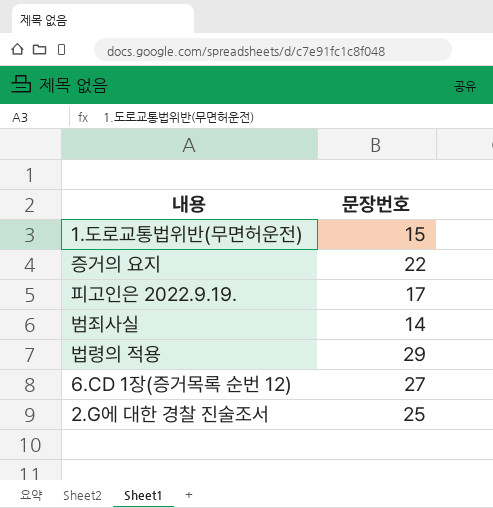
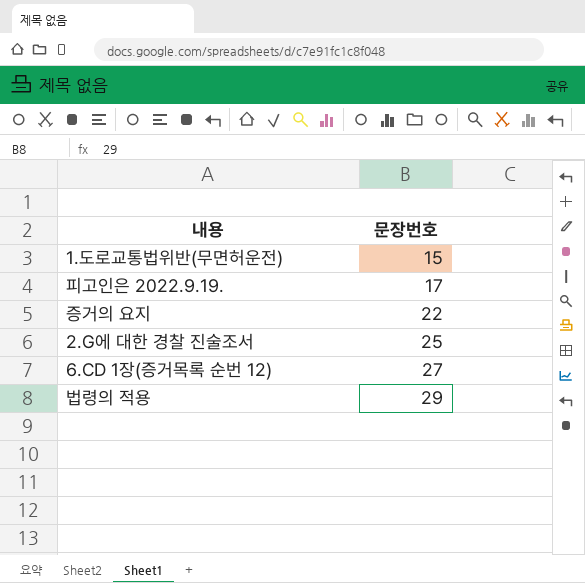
row order: none -> 문장번호 ascending
row 범죄사실: 14 -> none

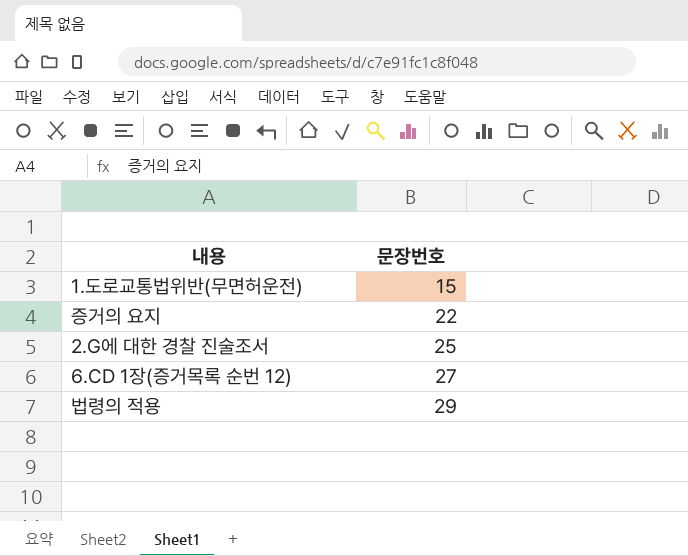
row 피고인은 2022.9.19.: 17 -> none

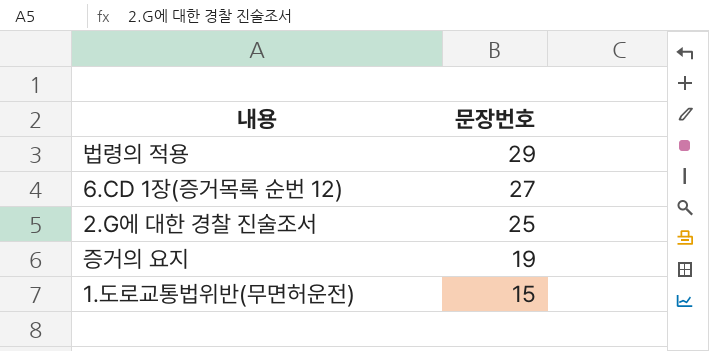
row order: 문장번호 ascending -> 문장번호 descending
증거의 요지 | 문장번호: 22 -> 19

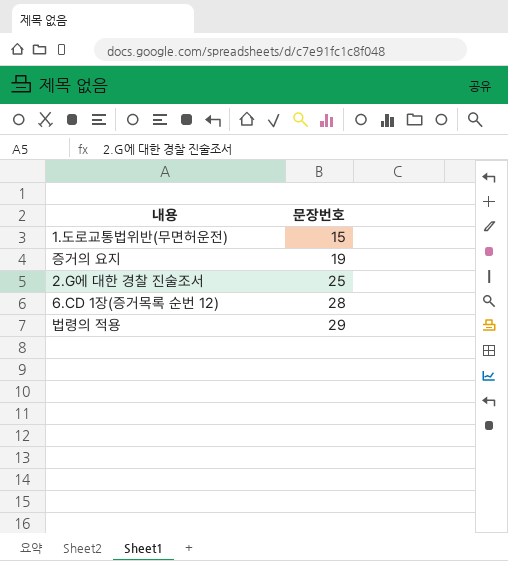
row order: 문장번호 descending -> 문장번호 ascending
6.CD 1장(증거목록 순번 12) | 문장번호: 27 -> 28

